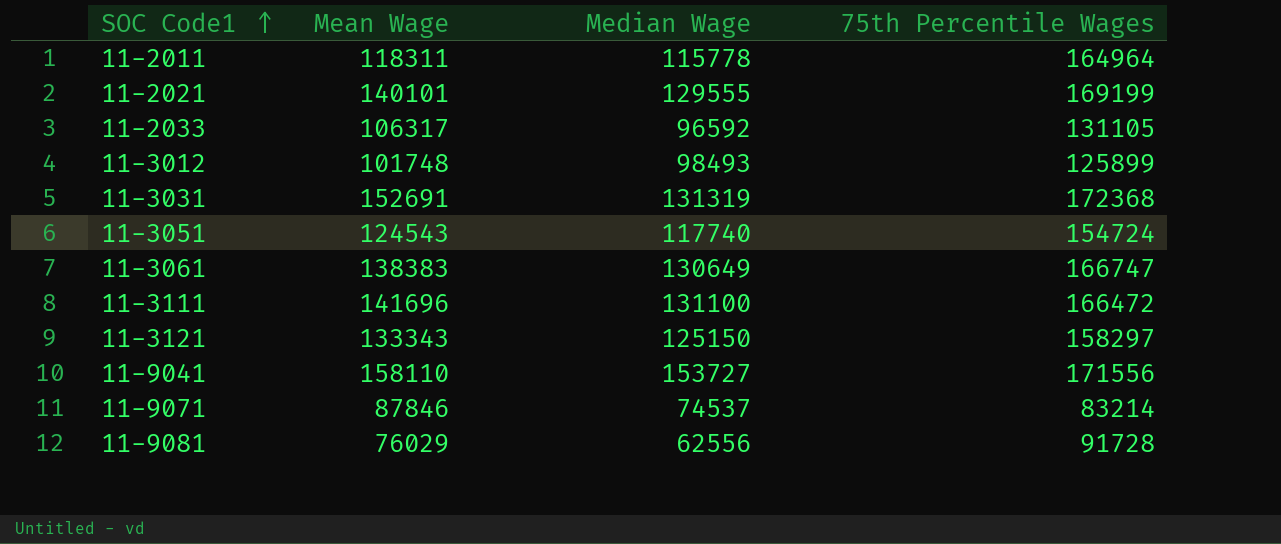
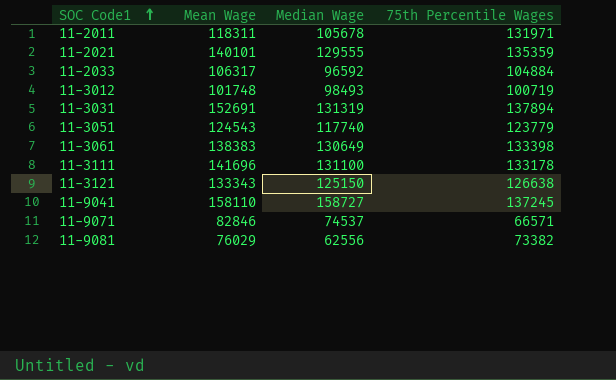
11-2011 | Median Wage: 115778 -> 105678
11-2011 | 75th Percentile Wages: 164964 -> 131971
11-2021 | 75th Percentile Wages: 169199 -> 135359
11-2033 | 75th Percentile Wages: 131105 -> 104884
11-3012 | 75th Percentile Wages: 125899 -> 100719
11-3031 | 75th Percentile Wages: 172368 -> 137894
11-3051 | 75th Percentile Wages: 154724 -> 123779
11-3061 | 75th Percentile Wages: 166747 -> 133398
11-3111 | 75th Percentile Wages: 166472 -> 133178
11-3121 | 75th Percentile Wages: 158297 -> 126638
11-9041 | Median Wage: 153727 -> 158727
11-9041 | 75th Percentile Wages: 171556 -> 137245
11-9071 | Mean Wage: 87846 -> 82846
11-9071 | 75th Percentile Wages: 83214 -> 66571
11-9081 | 75th Percentile Wages: 91728 -> 73382

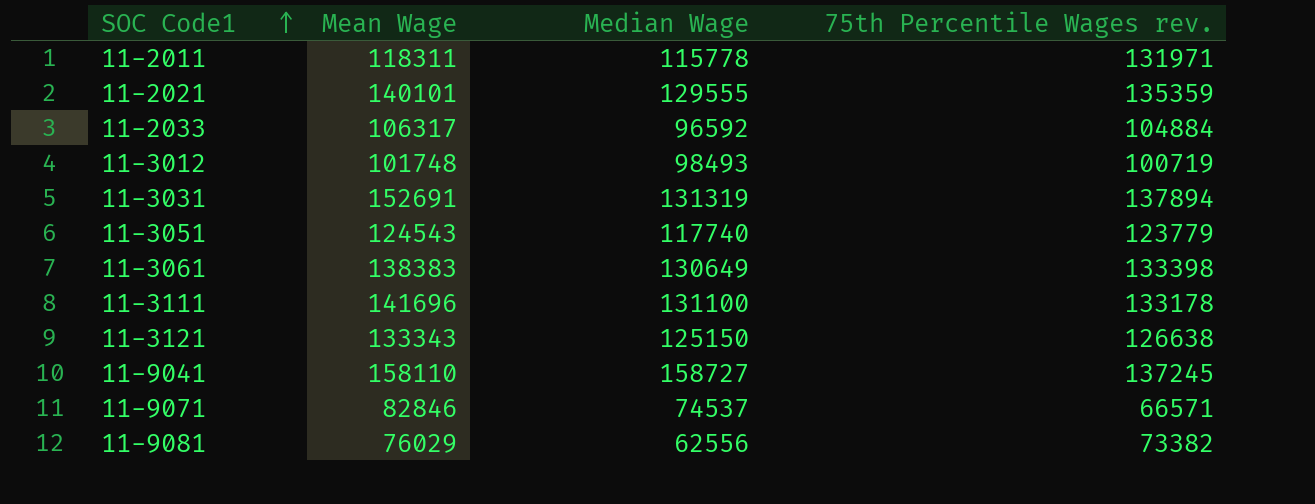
column name: 75th Percentile Wages -> 75th Percentile Wages rev.
11-2011 | Median Wage: 105678 -> 115778

